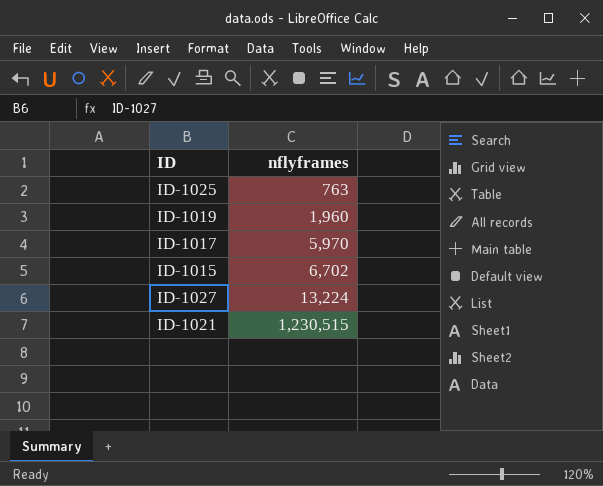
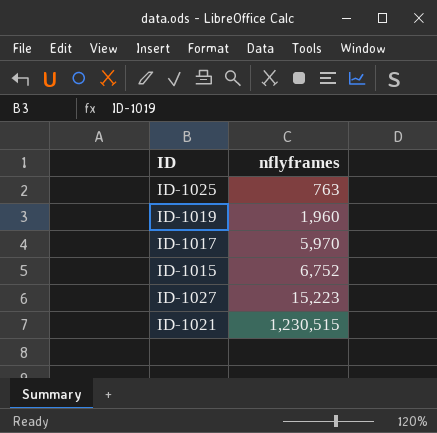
ID-1015 | nflyframes: 6,702 -> 6,752
ID-1027 | nflyframes: 13,224 -> 15,223

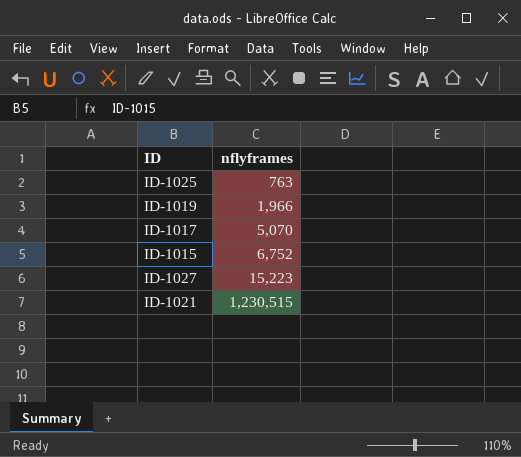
ID-1019 | nflyframes: 1,960 -> 1,966
ID-1017 | nflyframes: 5,970 -> 5,070

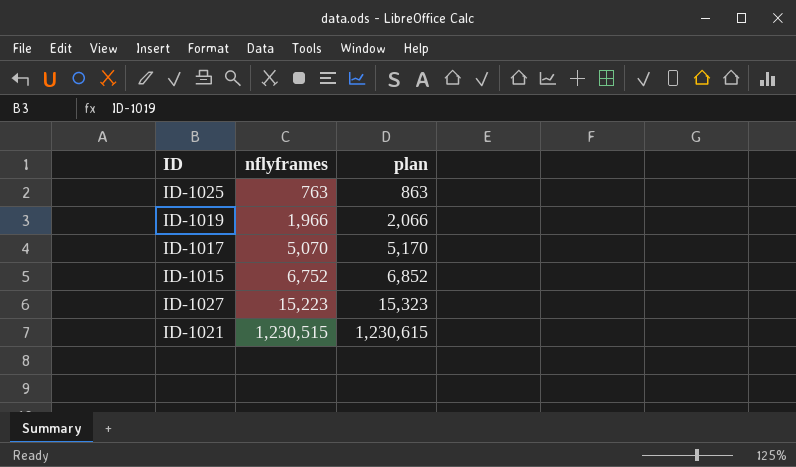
column plan | formula: none -> [nflyframes] + 100

